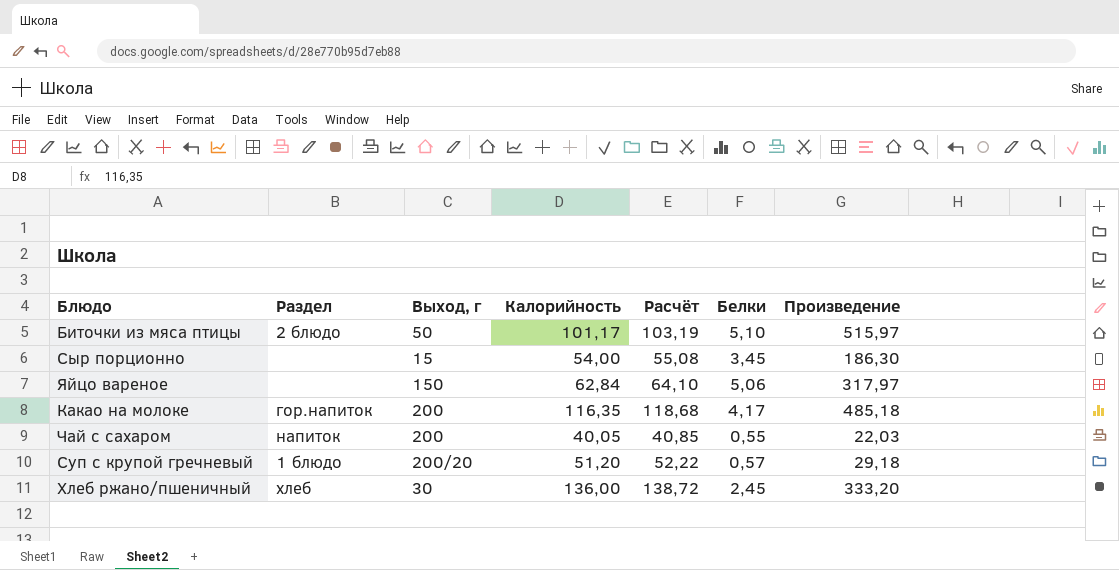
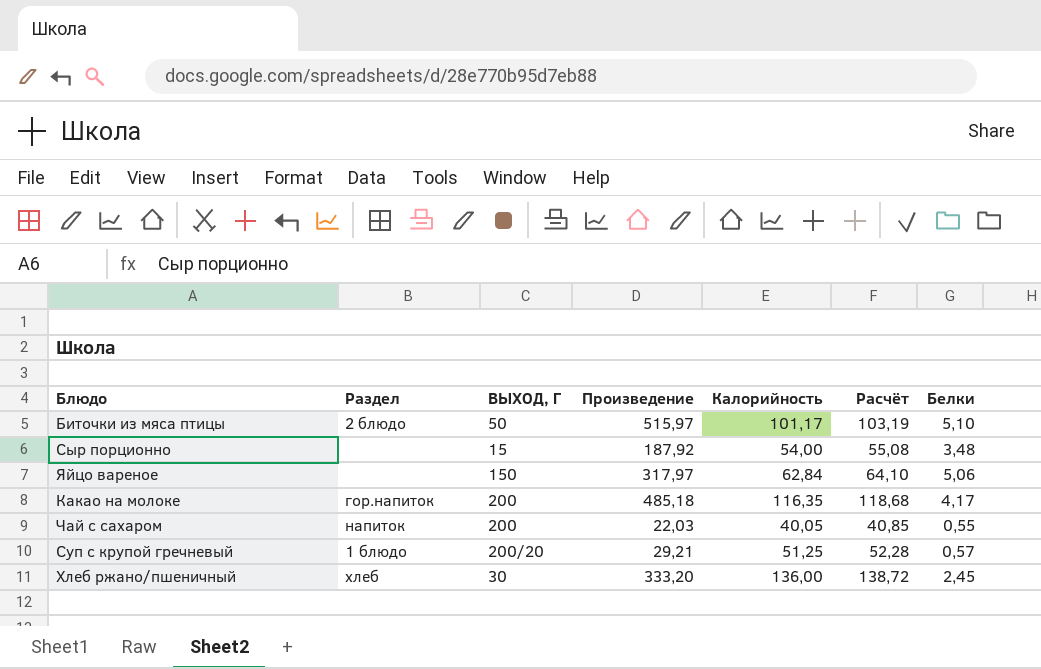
column name: Выход, г -> ВЫХОД, Г
column Произведение | position: 7 -> 4
Сыр порционно | Произведение: 186,30 -> 187,92
Сыр порционно | Белки: 3,45 -> 3,48
Суп с крупой гречневый | Произведение: 29,18 -> 29,21
Суп с крупой гречневый | Калорийность: 51,20 -> 51,25
Суп с крупой гречневый | Расчёт: 52,22 -> 52,28

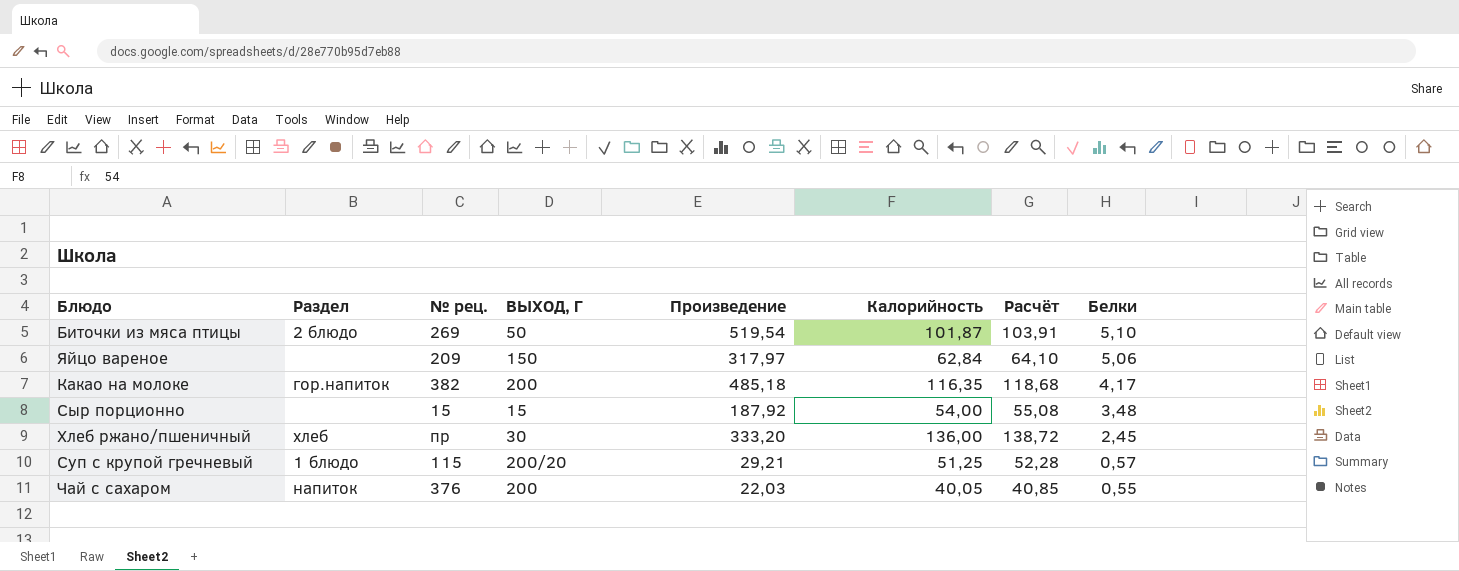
row order: none -> Белки descending
column № рец. | position: none -> 3
Биточки из мяса птицы | Произведение: 515,97 -> 519,54
Биточки из мяса птицы | Калорийность: 101,17 -> 101,87
Биточки из мяса птицы | Расчёт: 103,19 -> 103,91

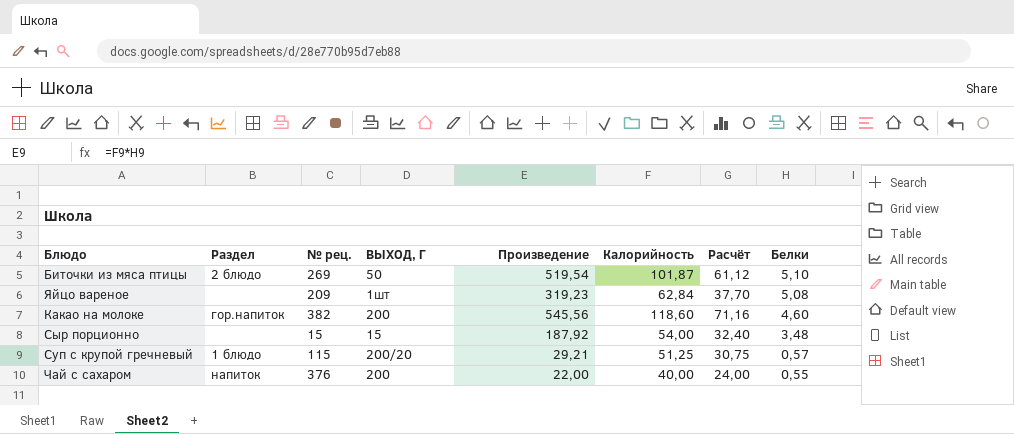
column Расчёт | formula: [Калорийность] * 1,02 -> [Калорийность] * 0,6
row Хлеб ржано/пшеничный: хлеб | пр | 30 | 333,20 | 136,00 | 138,72 | 2,45 -> none
Яйцо вареное | ВЫХОД, Г: 150 -> 1шт
Яйцо вареное | Произведение: 317,97 -> 319,23
Яйцо вареное | Белки: 5,06 -> 5,08
Какао на молоке | Произведение: 485,18 -> 545,56
Какао на молоке | Калорийность: 116,35 -> 118,60
Какао на молоке | Белки: 4,17 -> 4,60
Чай с сахаром | Произведение: 22,03 -> 22,00
Чай с сахаром | Калорийность: 40,05 -> 40,00

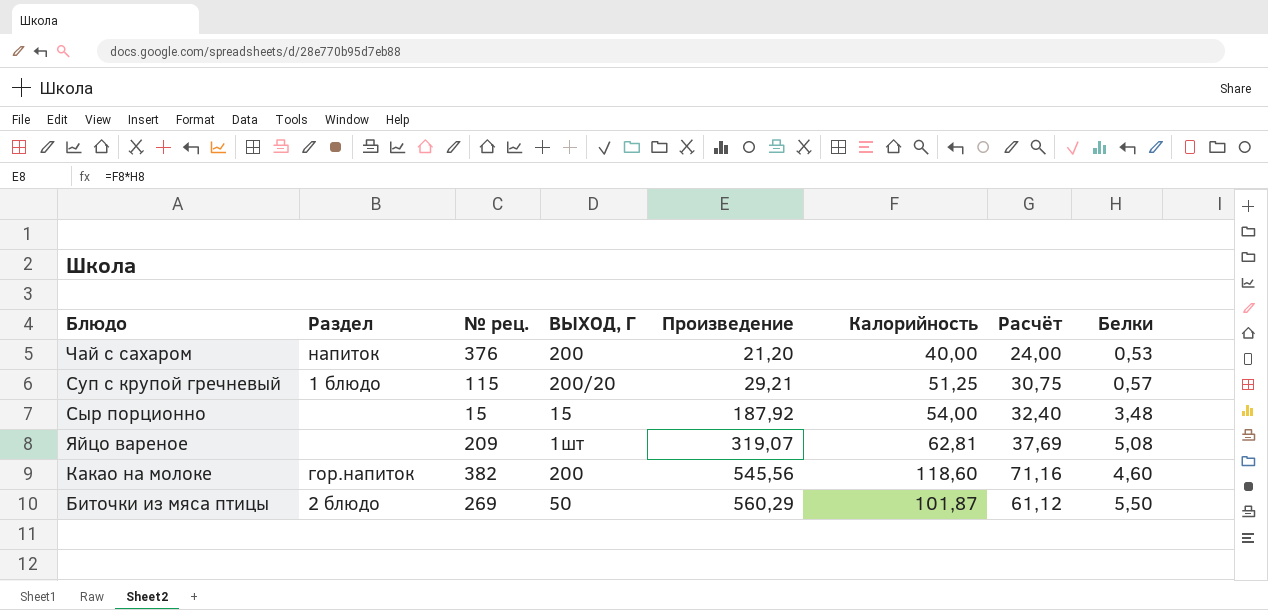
row order: Белки descending -> Произведение ascending
Чай с сахаром | Произведение: 22,00 -> 21,20
Чай с сахаром | Белки: 0,55 -> 0,53
Яйцо вареное | Произведение: 319,23 -> 319,07
Яйцо вареное | Калорийность: 62,84 -> 62,81
Яйцо вареное | Расчёт: 37,70 -> 37,69
Биточки из мяса птицы | Произведение: 519,54 -> 560,29
Биточки из мяса птицы | Белки: 5,10 -> 5,50

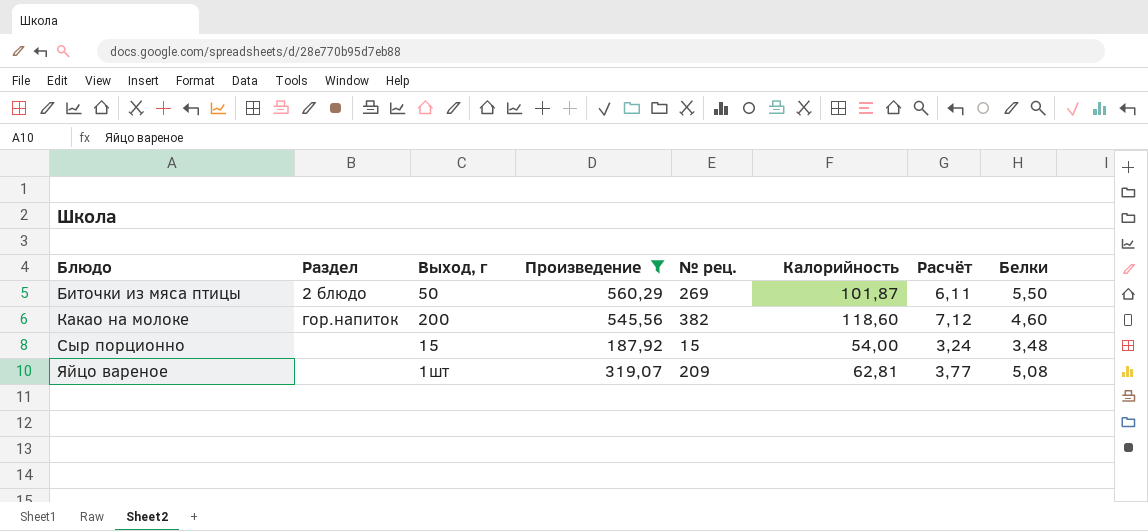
filter: none -> Произведение >= 187,92
row order: Произведение ascending -> Блюдо ascending
column name: ВЫХОД, Г -> Выход, г
column № рец. | position: 3 -> 5
column Расчёт | formula: [Калорийность] * 0,6 -> [Калорийность] * 0,06

